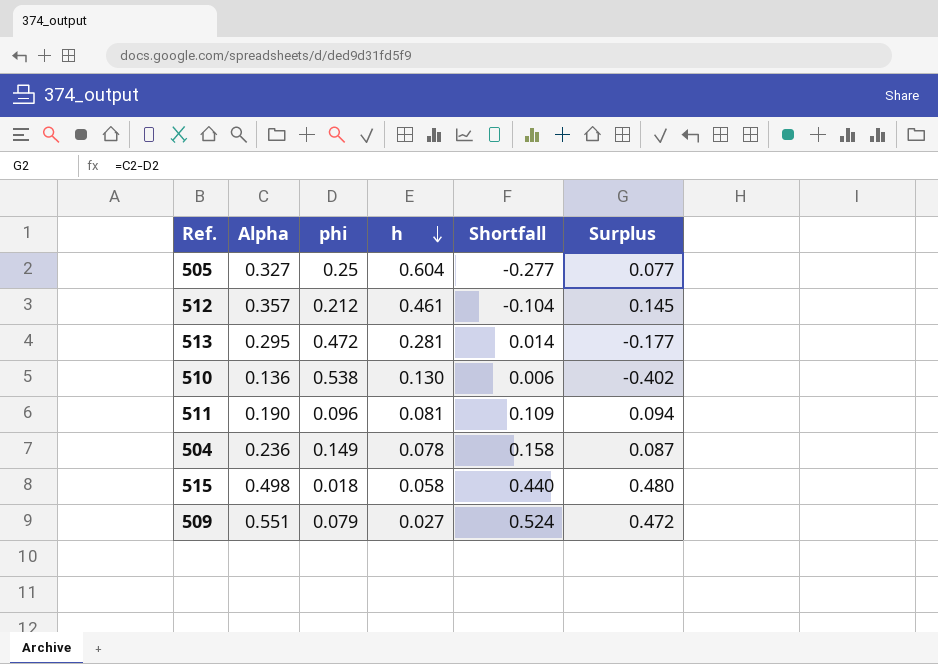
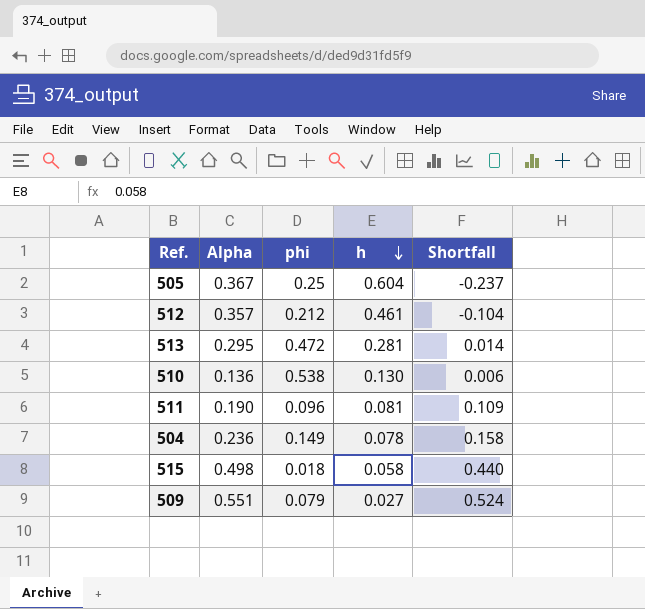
column Surplus | formula: [Alpha] - [phi] -> none
505 | Alpha: 0.327 -> 0.367
505 | Shortfall: -0.277 -> -0.237

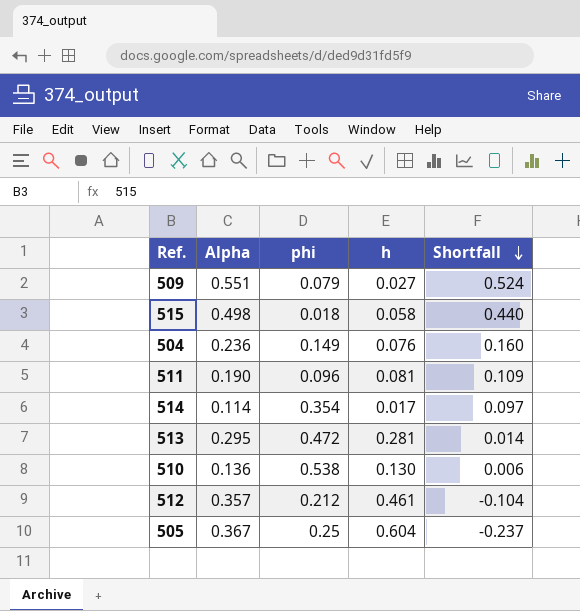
row order: h descending -> Shortfall descending
504 | h: 0.078 -> 0.076
504 | Shortfall: 0.158 -> 0.160
row 514: none -> 0.114 | 0.354 | 0.017 | 0.097

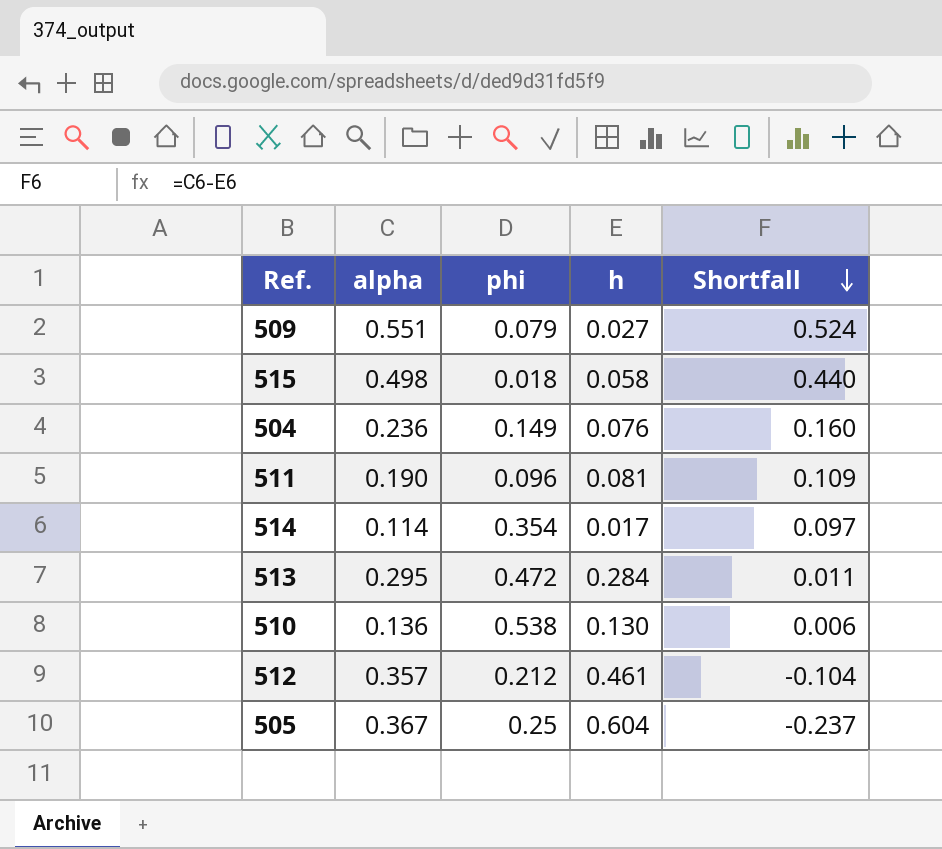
column name: Alpha -> alpha
513 | h: 0.281 -> 0.284
513 | Shortfall: 0.014 -> 0.011

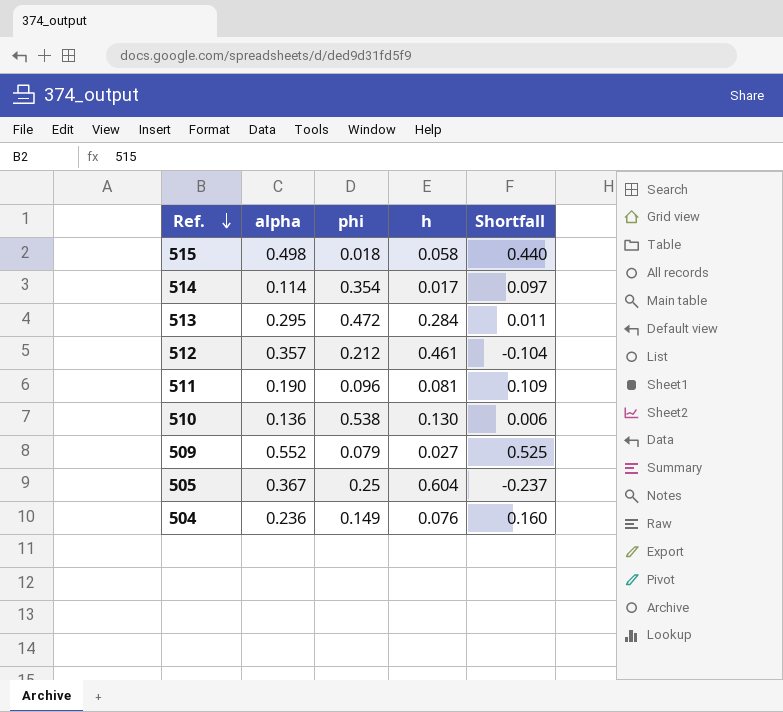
row order: Shortfall descending -> Ref. descending
509 | alpha: 0.551 -> 0.552
509 | Shortfall: 0.524 -> 0.525

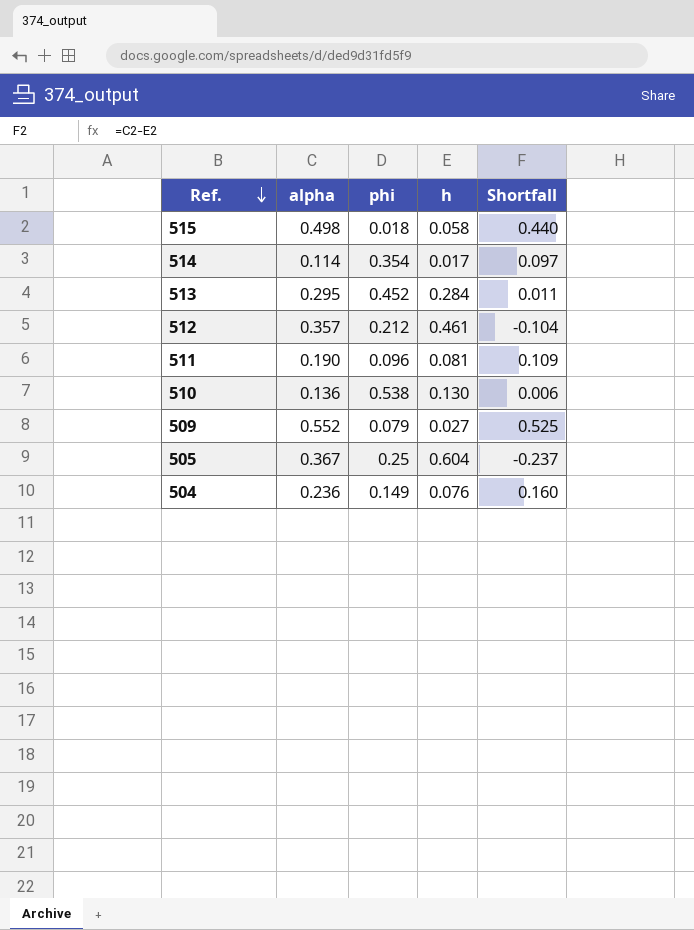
513 | phi: 0.472 -> 0.452

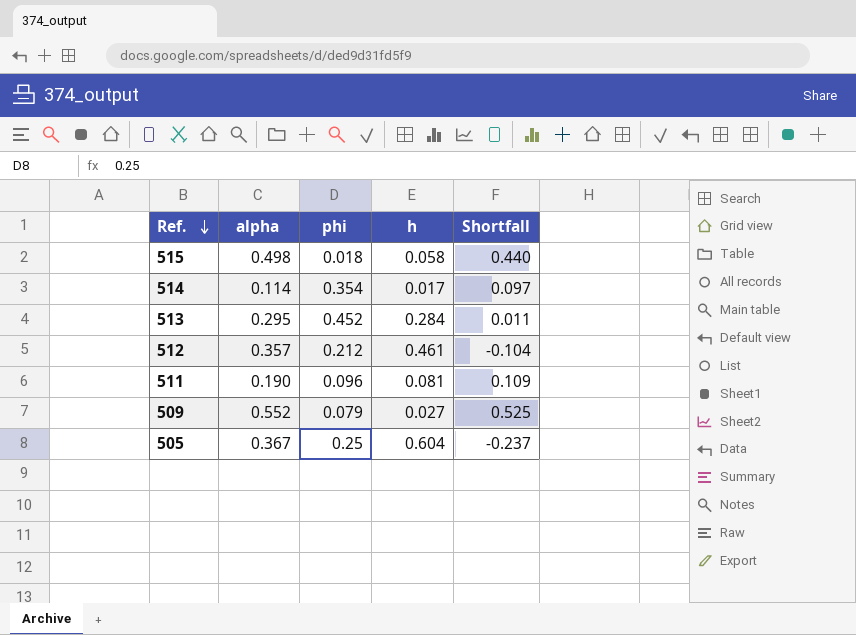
row 510: 0.136 | 0.538 | 0.130 | 0.006 -> none
row 504: 0.236 | 0.149 | 0.076 | 0.160 -> none

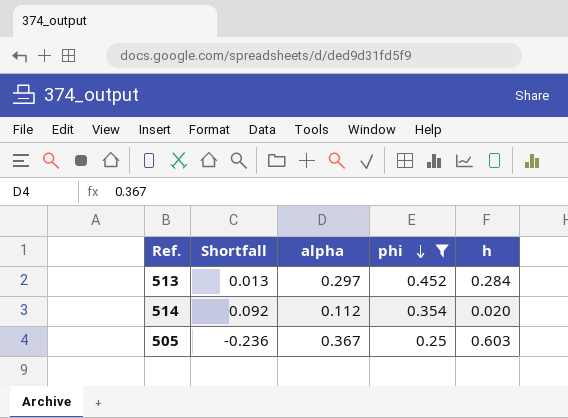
filter: none -> phi >= 0.25
row order: Ref. descending -> phi descending
column Shortfall | position: 5 -> 2
513 | Shortfall: 0.011 -> 0.013
513 | alpha: 0.295 -> 0.297
514 | Shortfall: 0.097 -> 0.092
514 | alpha: 0.114 -> 0.112
514 | h: 0.017 -> 0.020
505 | Shortfall: -0.237 -> -0.236
505 | h: 0.604 -> 0.603

